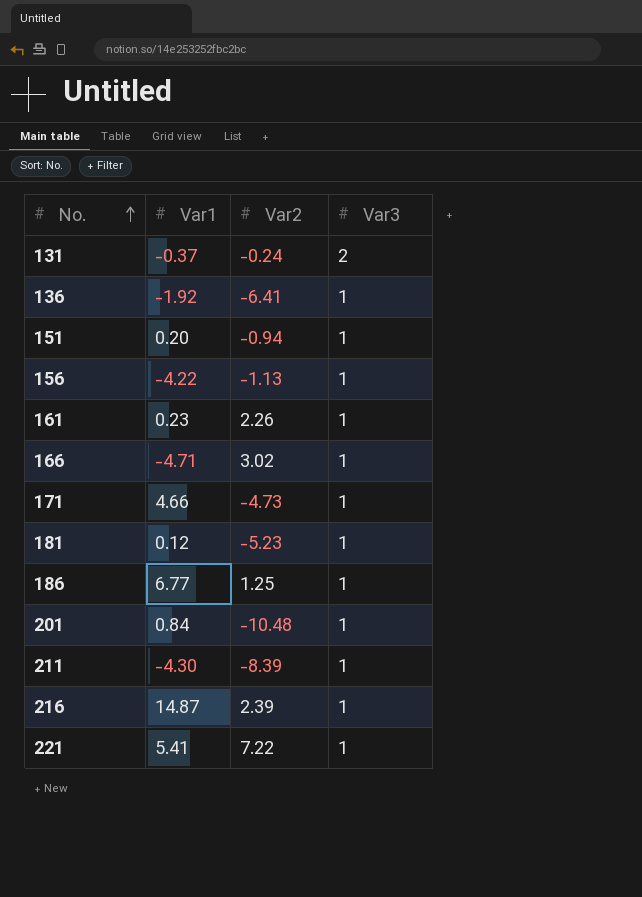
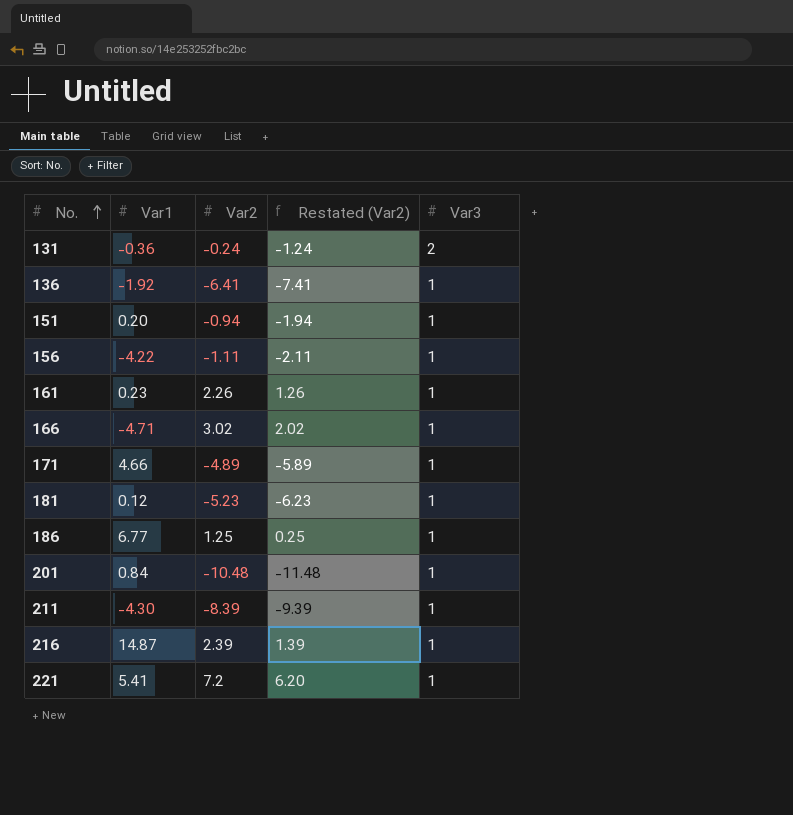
column Restated (Var2) | formula: none -> [Var2] - 1
131 | Var1: -0.37 -> -0.36
156 | Var2: -1.13 -> -1.11
171 | Var2: -4.73 -> -4.89
221 | Var2: 7.22 -> 7.2

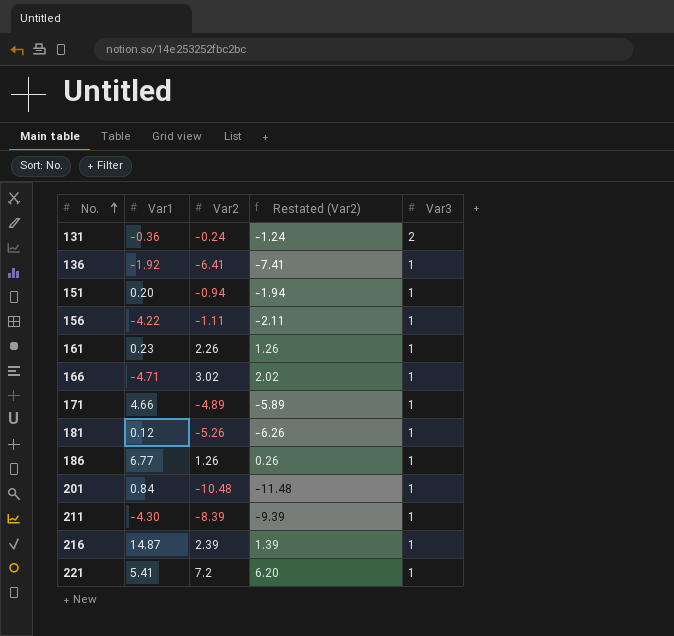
181 | Var2: -5.23 -> -5.26
181 | Restated (Var2): -6.23 -> -6.26
186 | Var2: 1.25 -> 1.26
186 | Restated (Var2): 0.25 -> 0.26

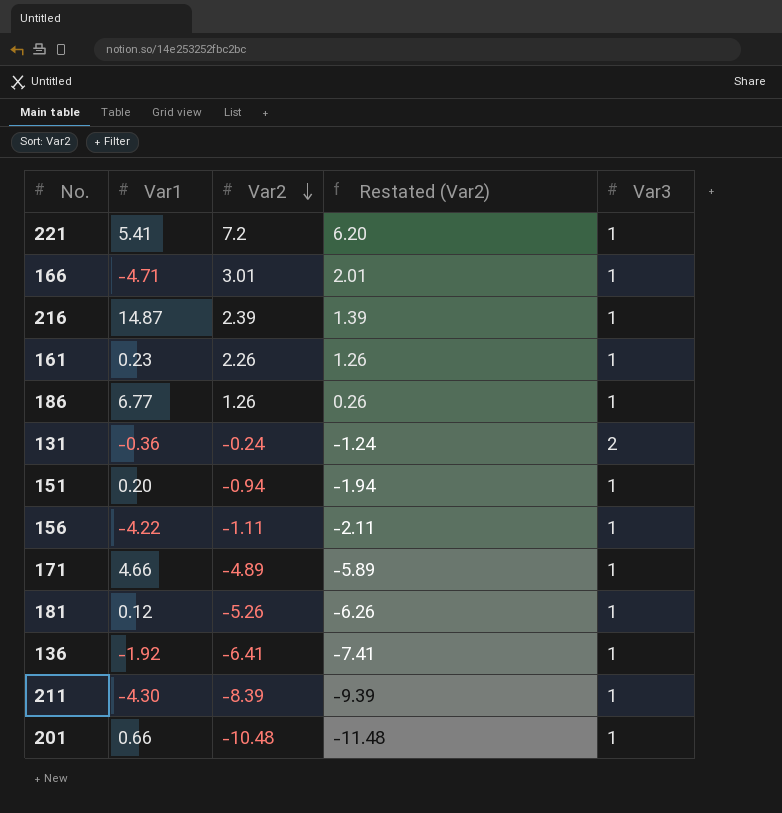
row order: No. ascending -> Var2 descending
166 | Var2: 3.02 -> 3.01
166 | Restated (Var2): 2.02 -> 2.01
201 | Var1: 0.84 -> 0.66

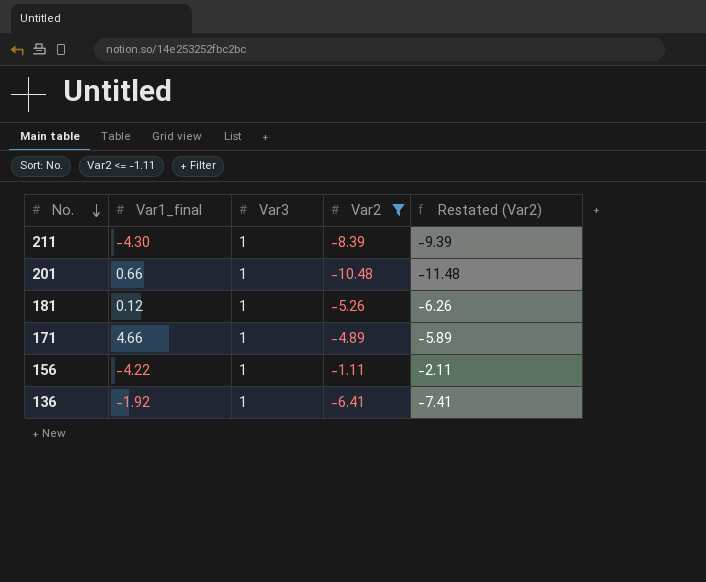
filter: none -> Var2 <= -1.11
row order: Var2 descending -> No. descending
column name: Var1 -> Var1_final
column Var3 | position: 5 -> 3

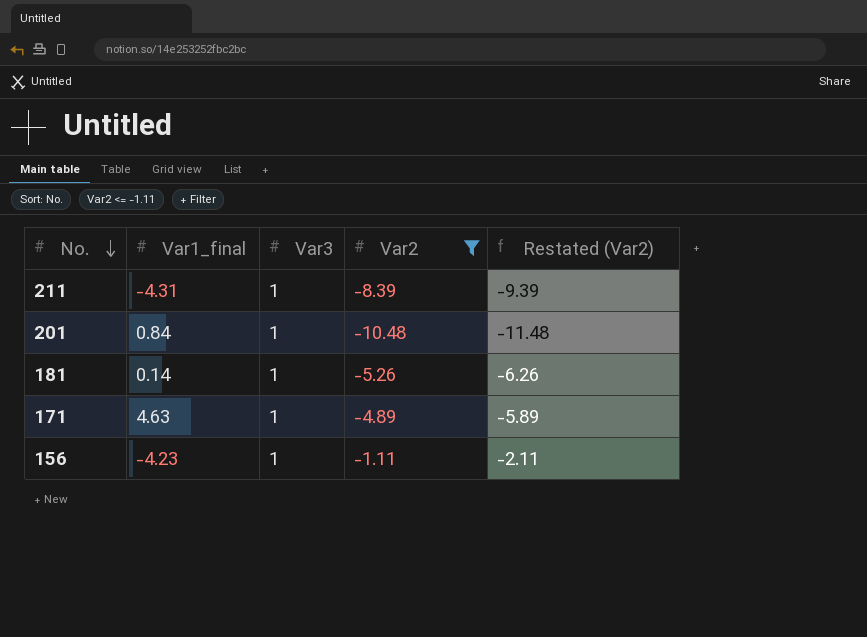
row 136: -1.92 | 1 | -6.41 | -7.41 -> none
211 | Var1_final: -4.30 -> -4.31
201 | Var1_final: 0.66 -> 0.84
181 | Var1_final: 0.12 -> 0.14
171 | Var1_final: 4.66 -> 4.63
156 | Var1_final: -4.22 -> -4.23

